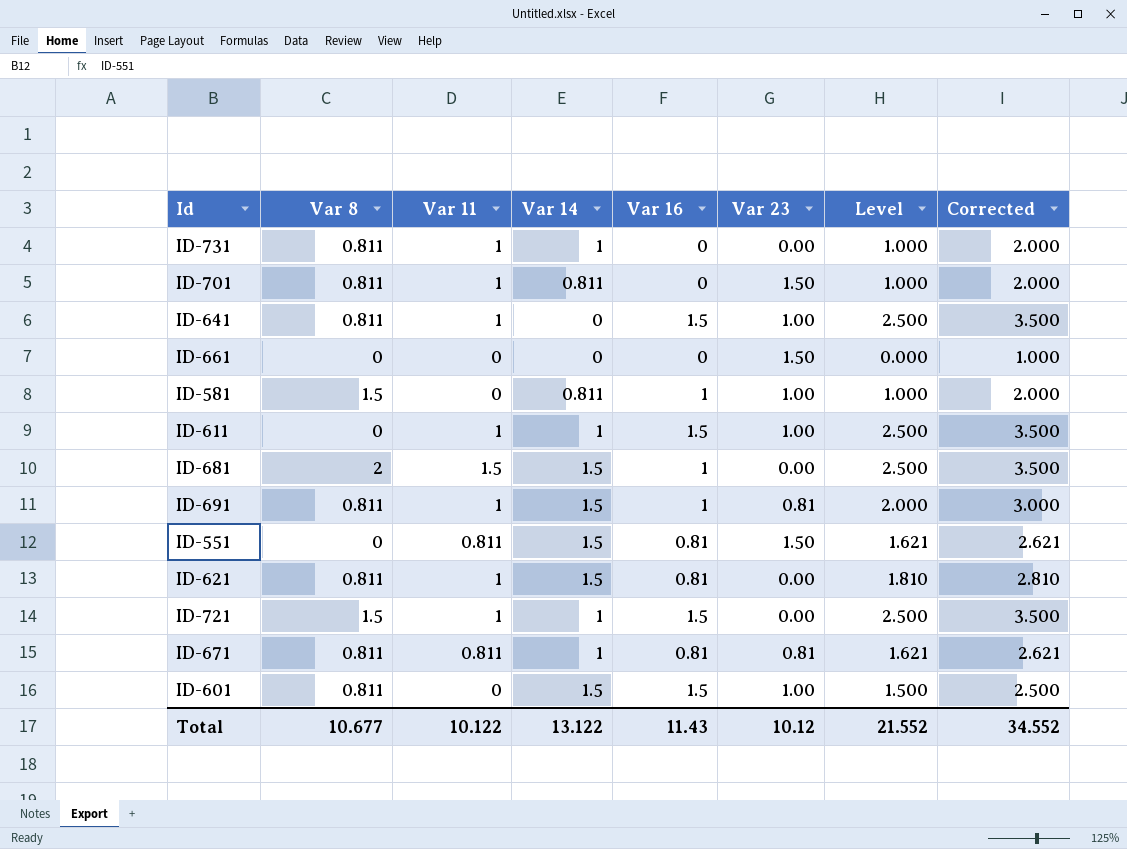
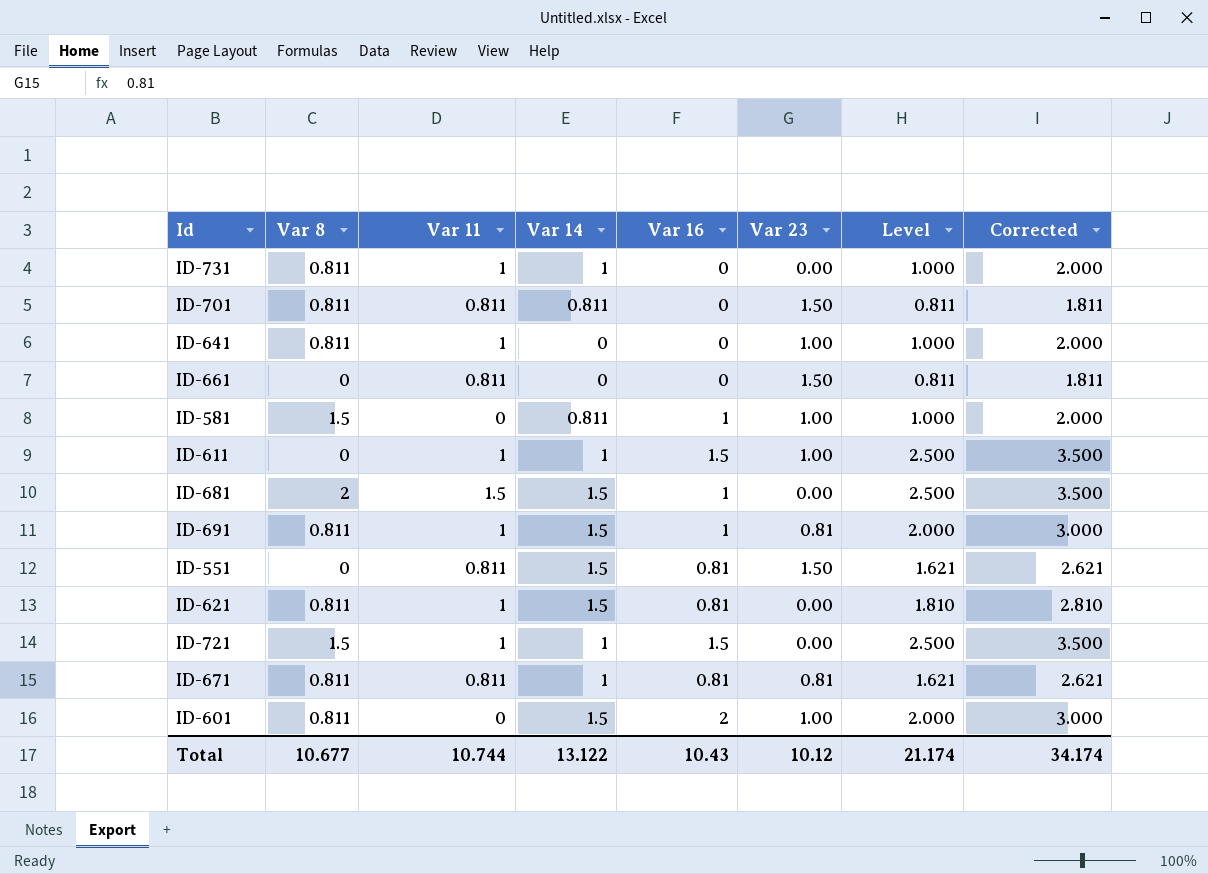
ID-701 | Var 11: 1 -> 0.811
ID-701 | Level: 1.000 -> 0.811
ID-701 | Corrected: 2.000 -> 1.811
ID-641 | Var 16: 1.5 -> 0
ID-641 | Level: 2.500 -> 1.000
ID-641 | Corrected: 3.500 -> 2.000
ID-661 | Var 11: 0 -> 0.811
ID-661 | Level: 0.000 -> 0.811
ID-661 | Corrected: 1.000 -> 1.811
ID-601 | Var 16: 1.5 -> 2
ID-601 | Level: 1.500 -> 2.000
ID-601 | Corrected: 2.500 -> 3.000
Total | Var 11: 10.122 -> 10.744
Total | Var 16: 11.43 -> 10.43
Total | Level: 21.552 -> 21.174
Total | Corrected: 34.552 -> 34.174

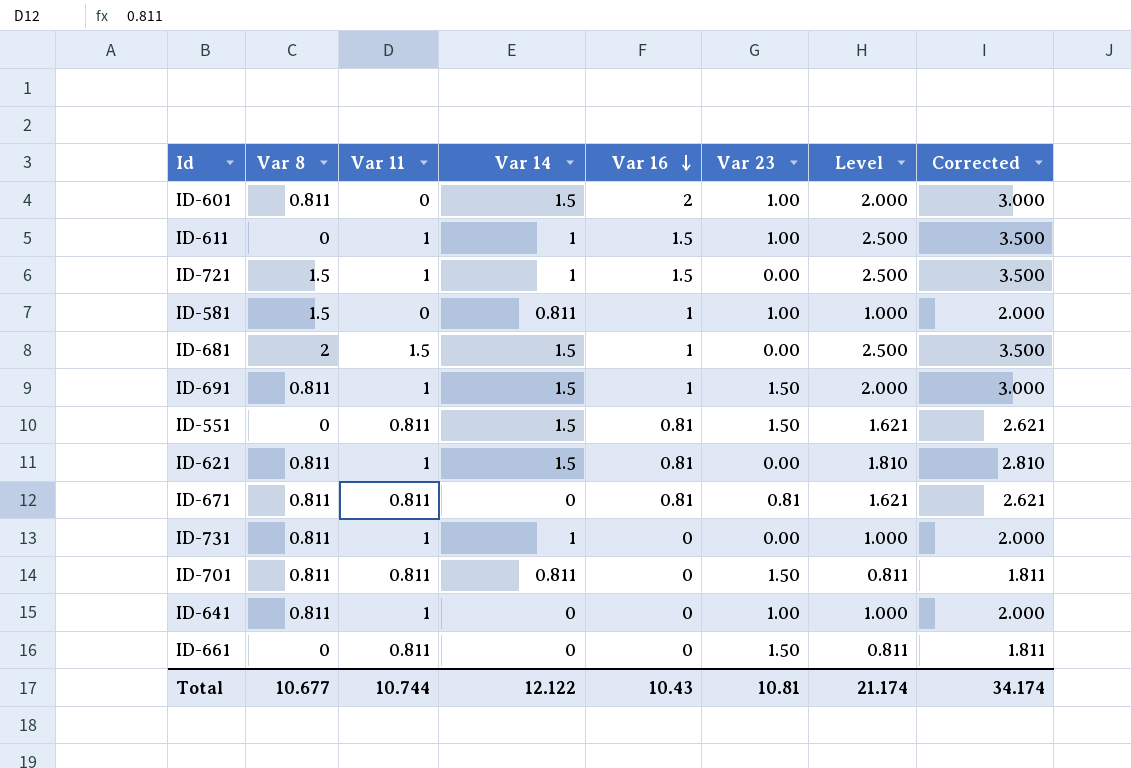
row order: none -> Var 16 descending
ID-691 | Var 23: 0.81 -> 1.50
ID-671 | Var 14: 1 -> 0
Total | Var 14: 13.122 -> 12.122
Total | Var 23: 10.12 -> 10.81

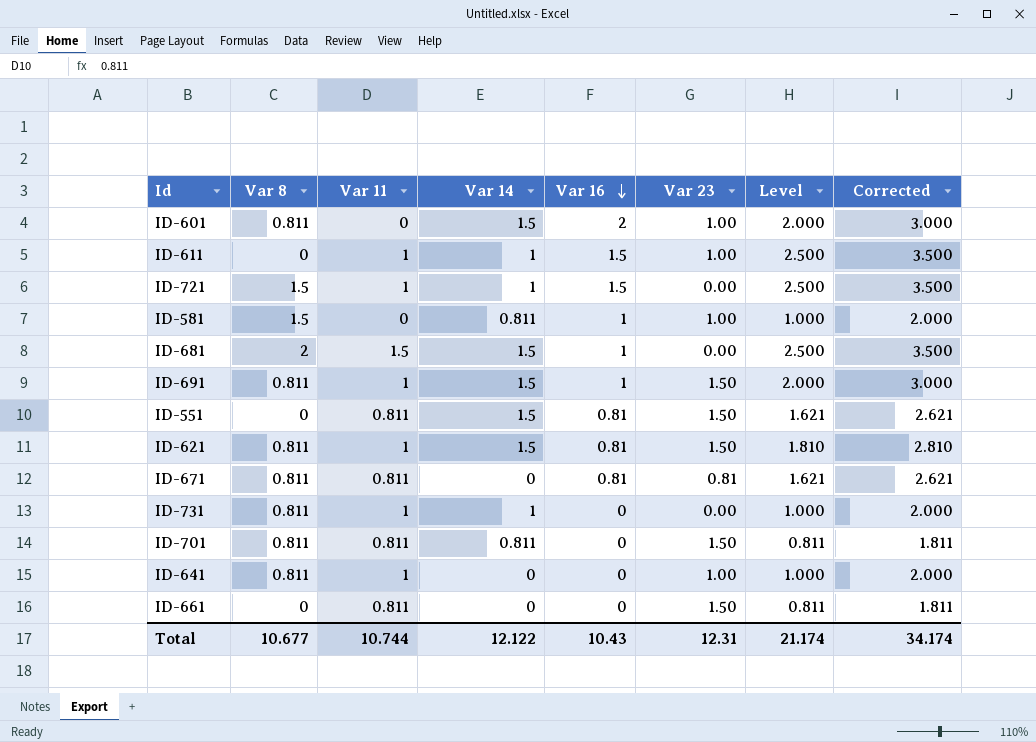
ID-621 | Var 23: 0.00 -> 1.50
Total | Var 23: 10.81 -> 12.31

